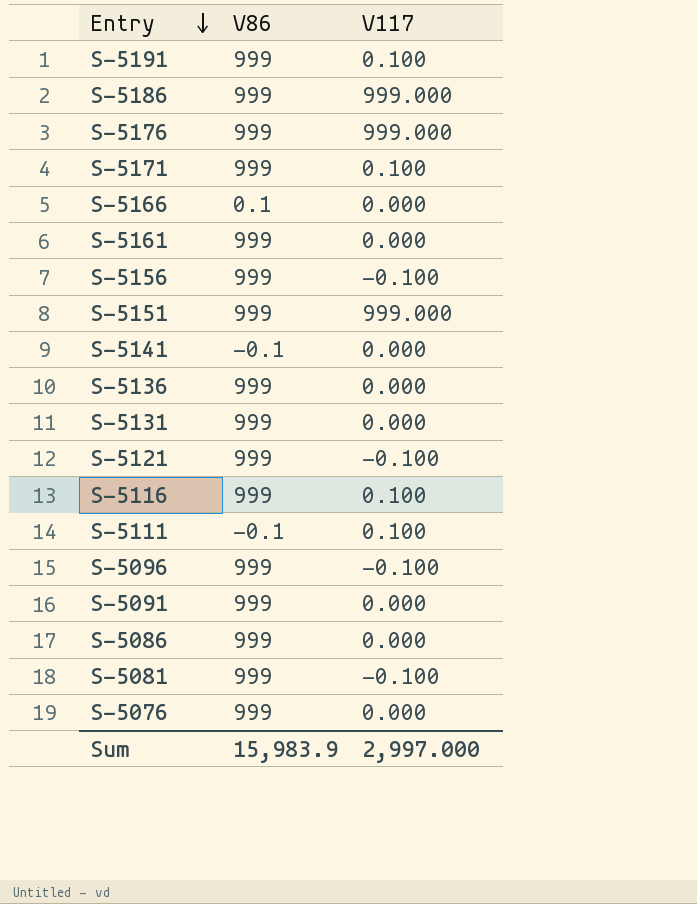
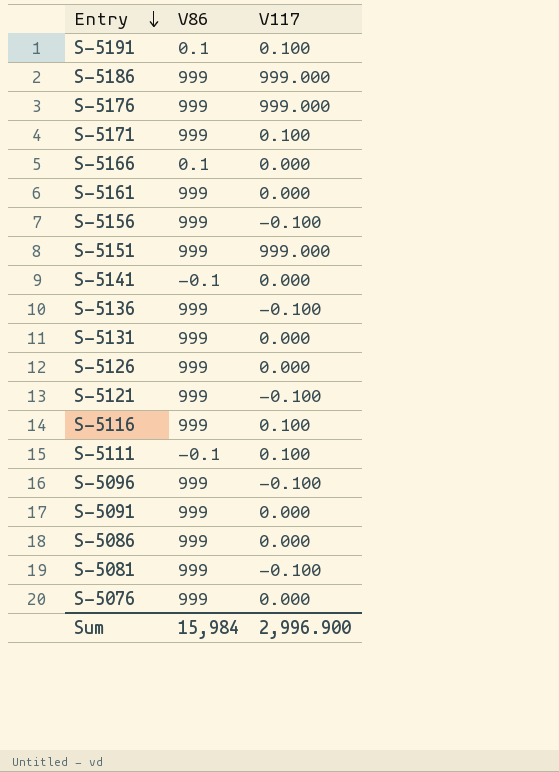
S-5191 | V86: 999 -> 0.1
S-5136 | V117: 0.000 -> -0.100
row S-5126: none -> 999 | 0.000
Sum | V86: 15,983.9 -> 15,984
Sum | V117: 2,997.000 -> 2,996.900

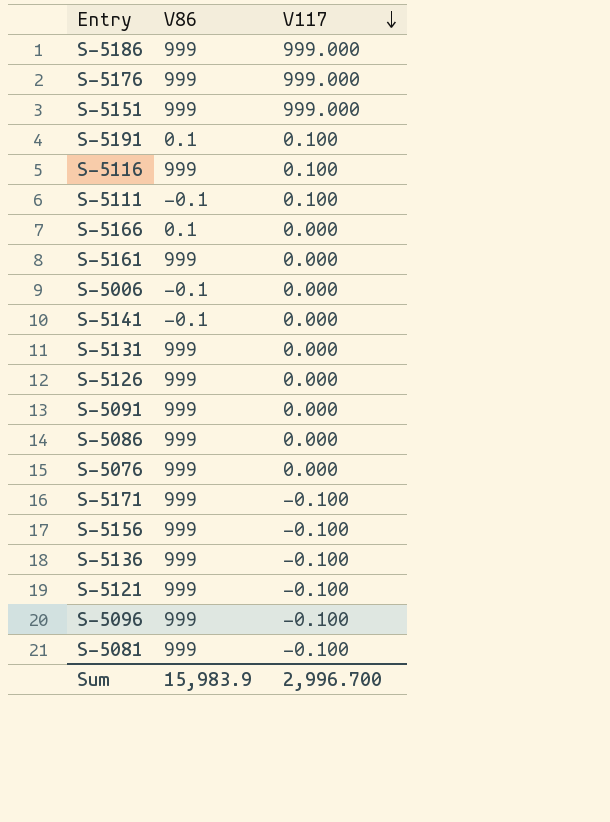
row order: Entry descending -> V117 descending
row S-5006: none -> -0.1 | 0.000
S-5171 | V117: 0.100 -> -0.100
Sum | V86: 15,984 -> 15,983.9
Sum | V117: 2,996.900 -> 2,996.700

